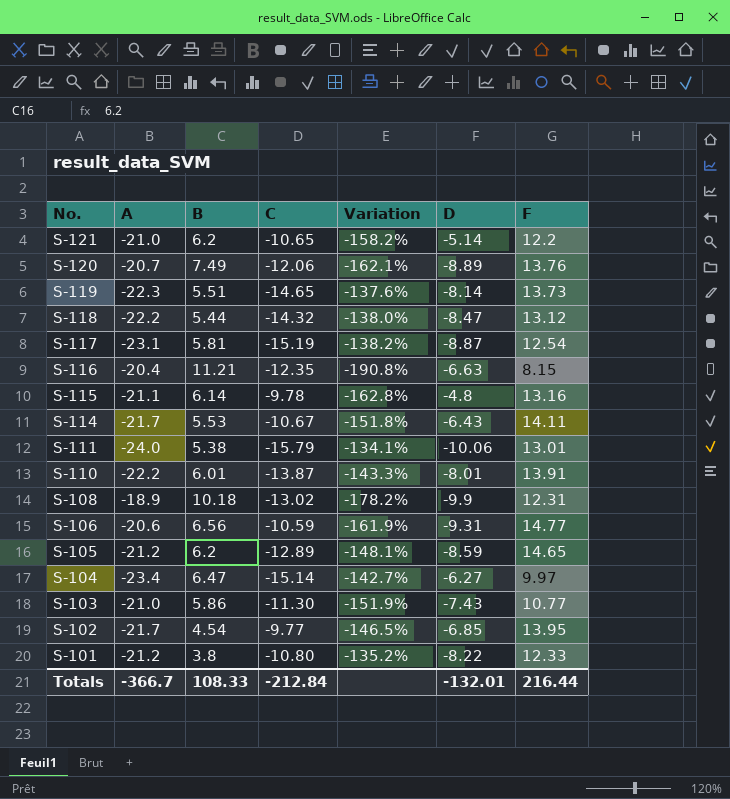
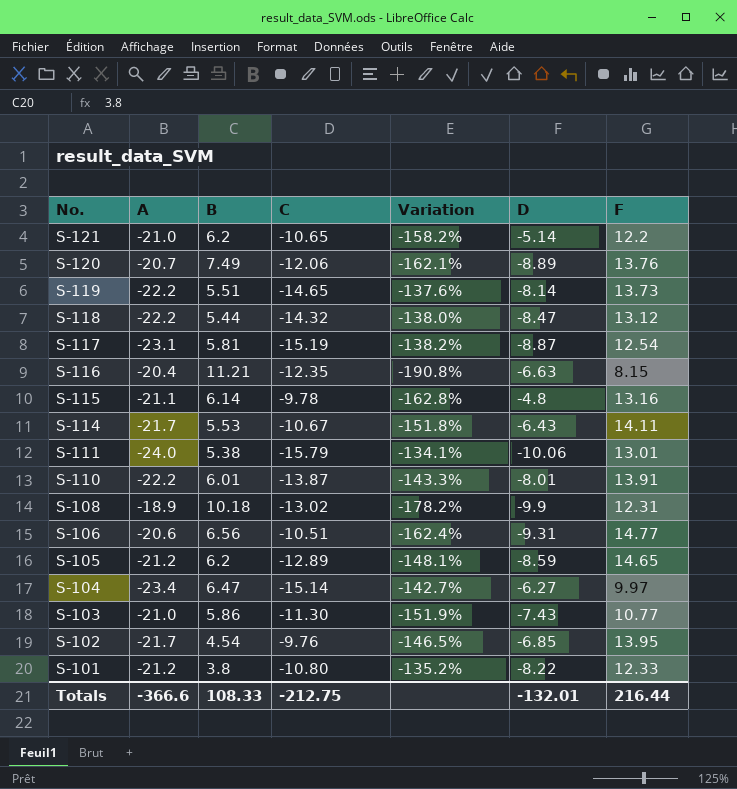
S-119 | A: -22.3 -> -22.2
S-106 | C: -10.59 -> -10.51
S-106 | Variation: -161.9% -> -162.4%
S-102 | C: -9.77 -> -9.76
Totals | A: -366.7 -> -366.6
Totals | C: -212.84 -> -212.75

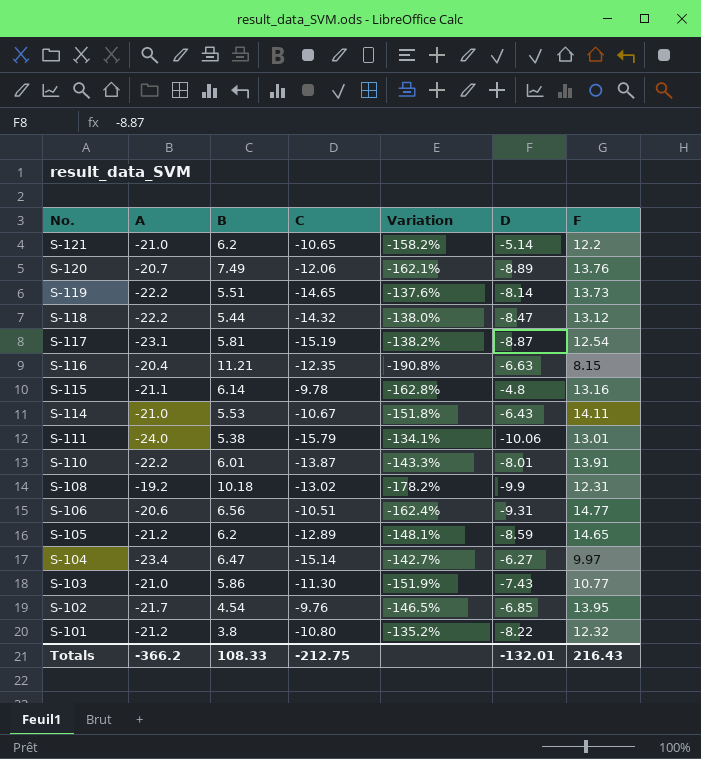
S-114 | A: -21.7 -> -21.0
S-108 | A: -18.9 -> -19.2
S-101 | F: 12.33 -> 12.32
Totals | A: -366.6 -> -366.2
Totals | F: 216.44 -> 216.43

